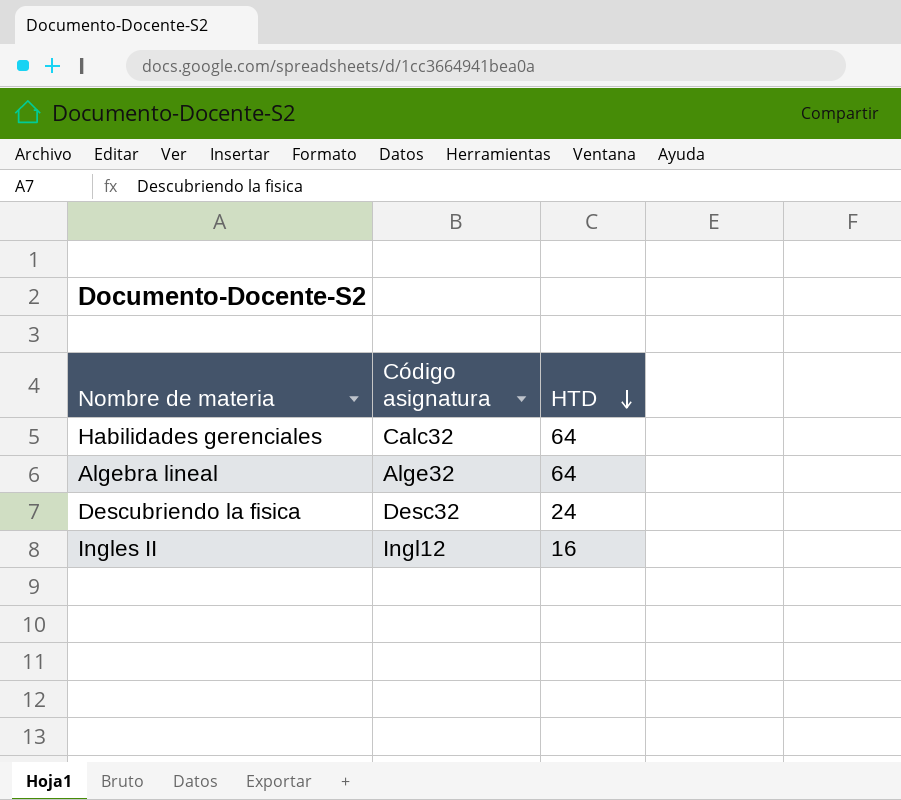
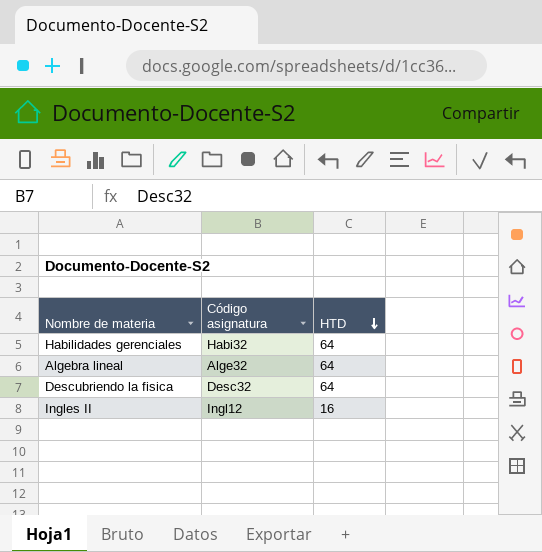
Habilidades gerenciales | Código asignatura: Calc32 -> Habi32
Descubriendo la fisica | HTD: 24 -> 64

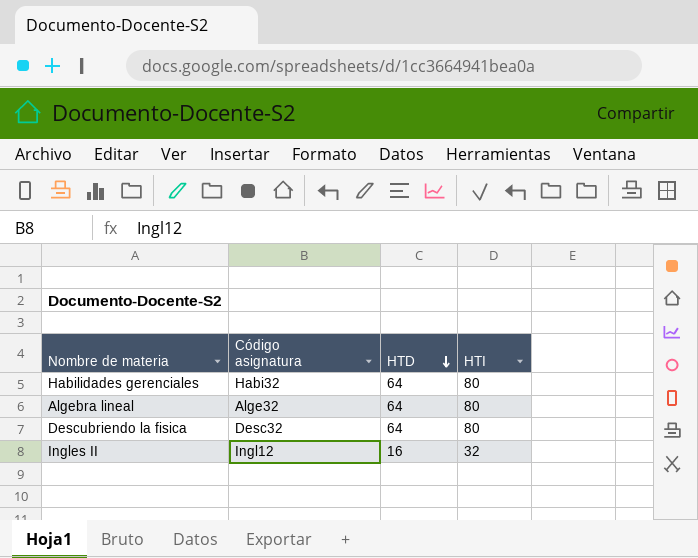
column HTI | position: none -> 4

